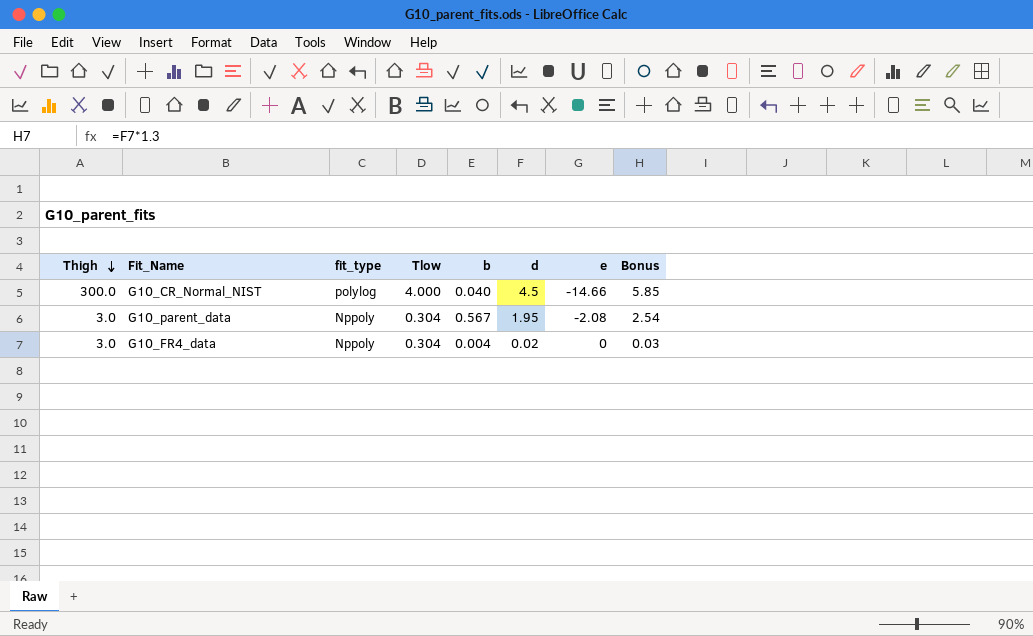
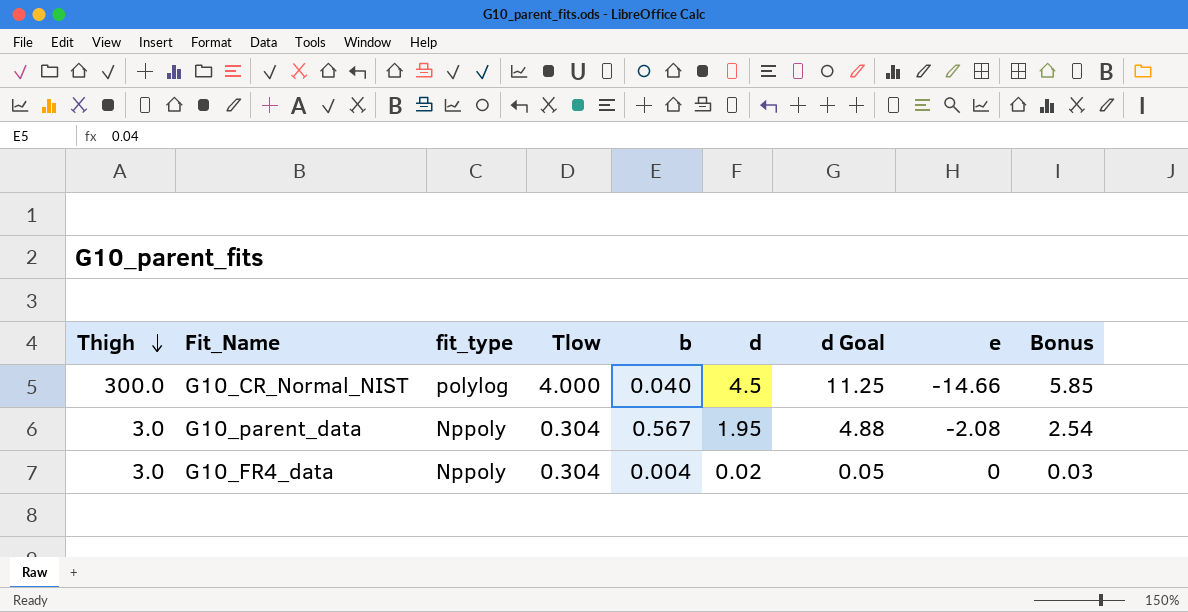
column d Goal | formula: none -> [d] * 2.5

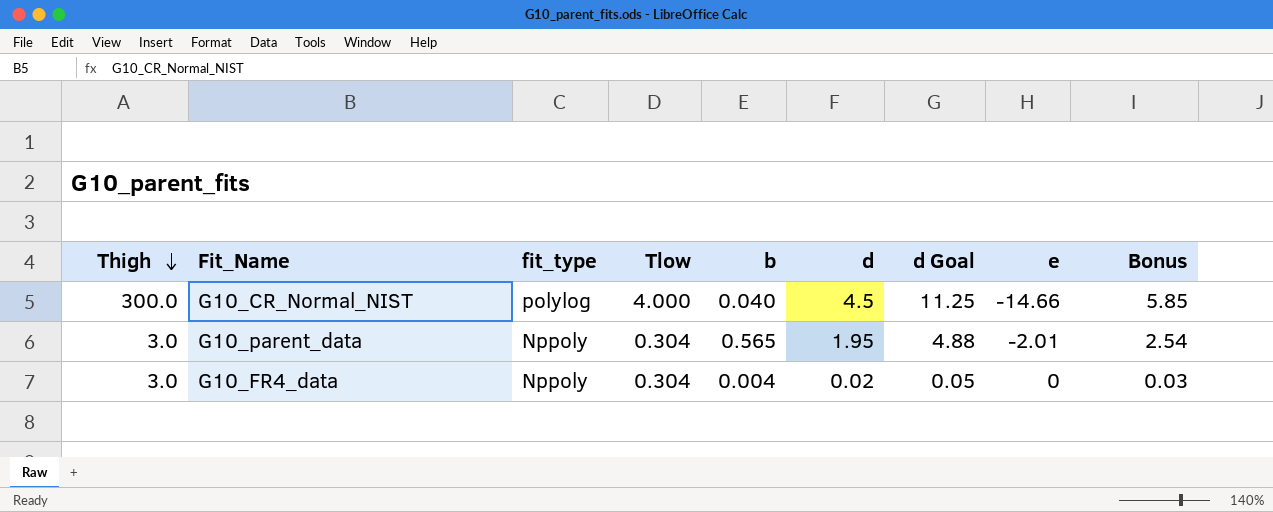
G10_parent_data | b: 0.567 -> 0.565
G10_parent_data | e: -2.08 -> -2.01

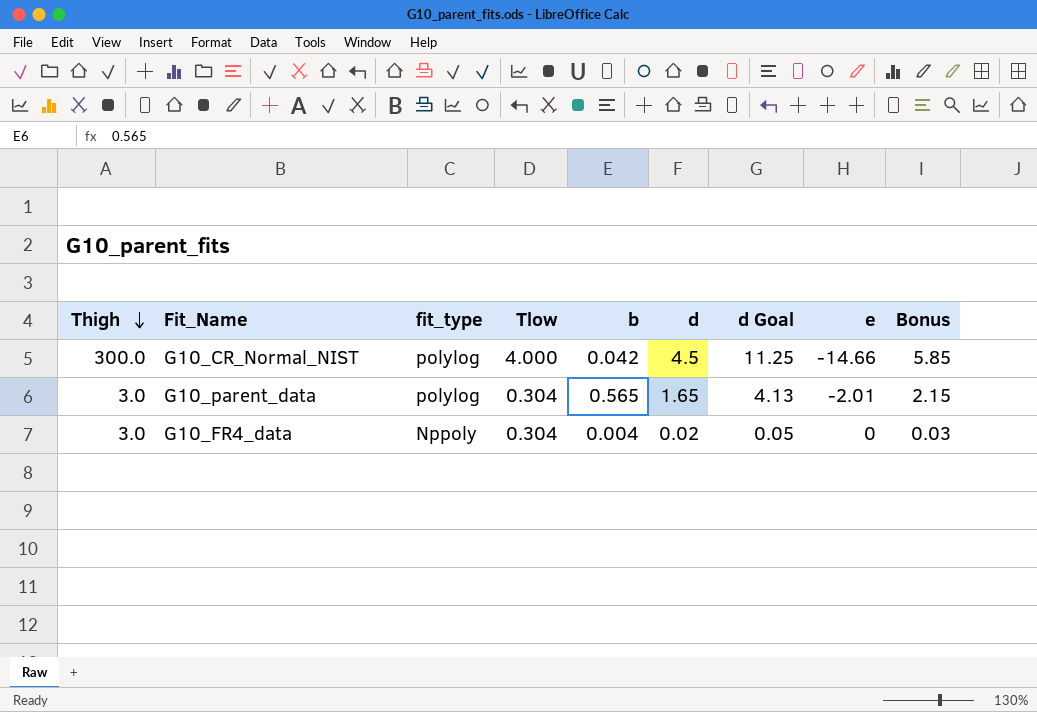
G10_CR_Normal_NIST | b: 0.040 -> 0.042
G10_parent_data | fit_type: Nppoly -> polylog
G10_parent_data | d: 1.95 -> 1.65
G10_parent_data | d Goal: 4.88 -> 4.13
G10_parent_data | Bonus: 2.54 -> 2.15

